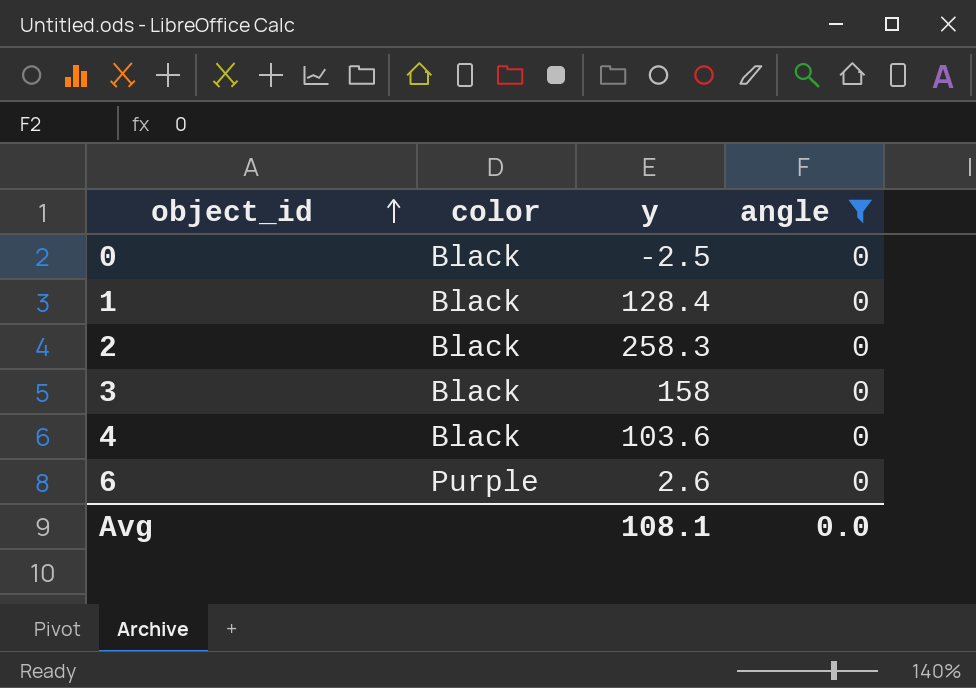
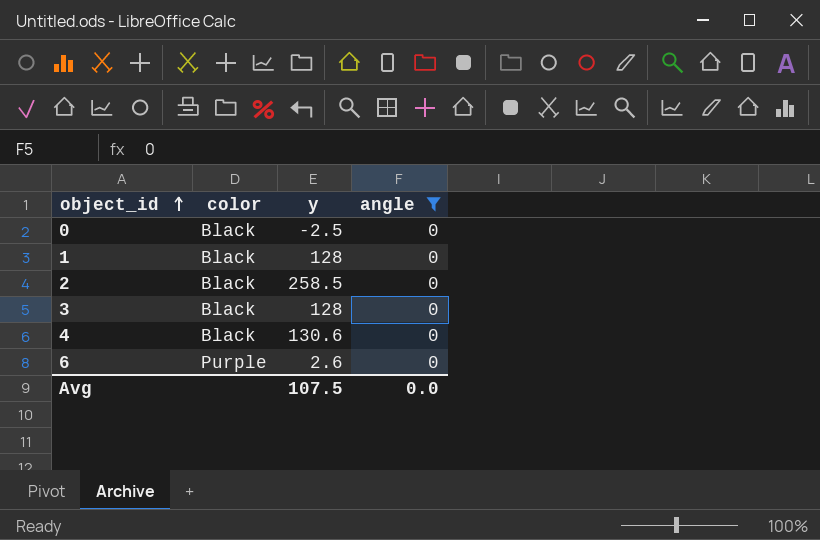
1 | y: 128.4 -> 128
2 | y: 258.3 -> 258.5
3 | y: 158 -> 128
4 | y: 103.6 -> 130.6
Avg | y: 108.1 -> 107.5

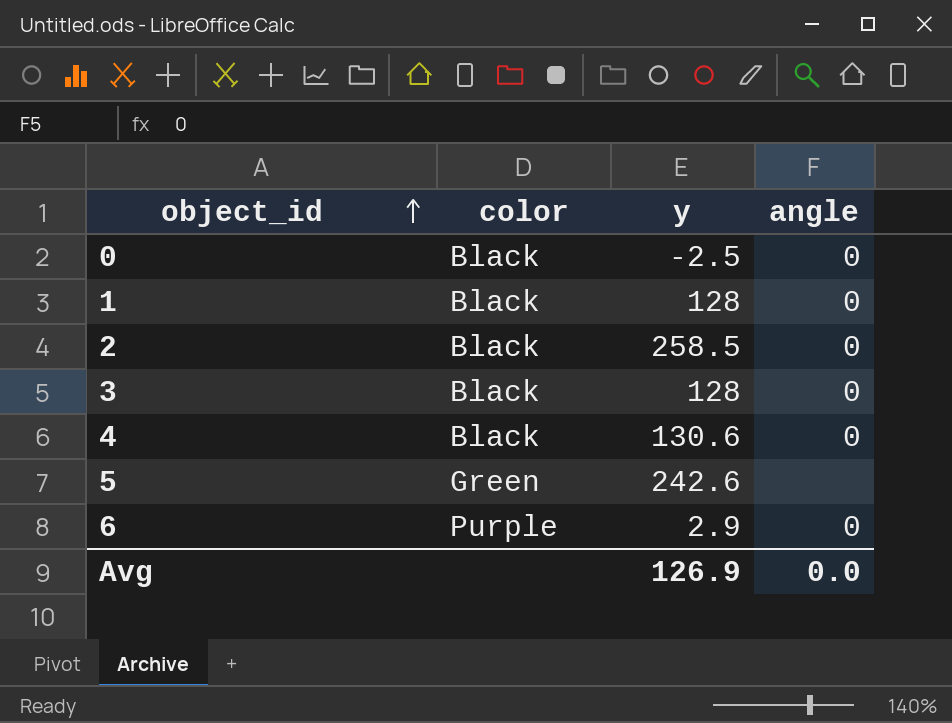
filter: angle = 0 -> none
6 | y: 2.6 -> 2.9
Avg | y: 107.5 -> 126.9

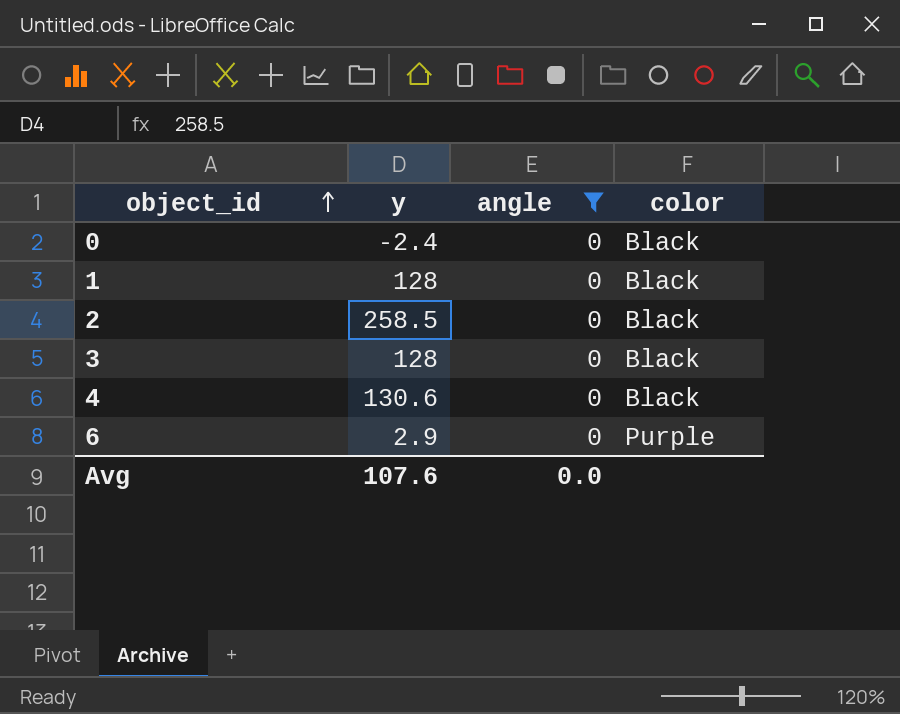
filter: none -> angle = 0
column color | position: 2 -> 4
0 | y: -2.5 -> -2.4
Avg | y: 126.9 -> 107.6

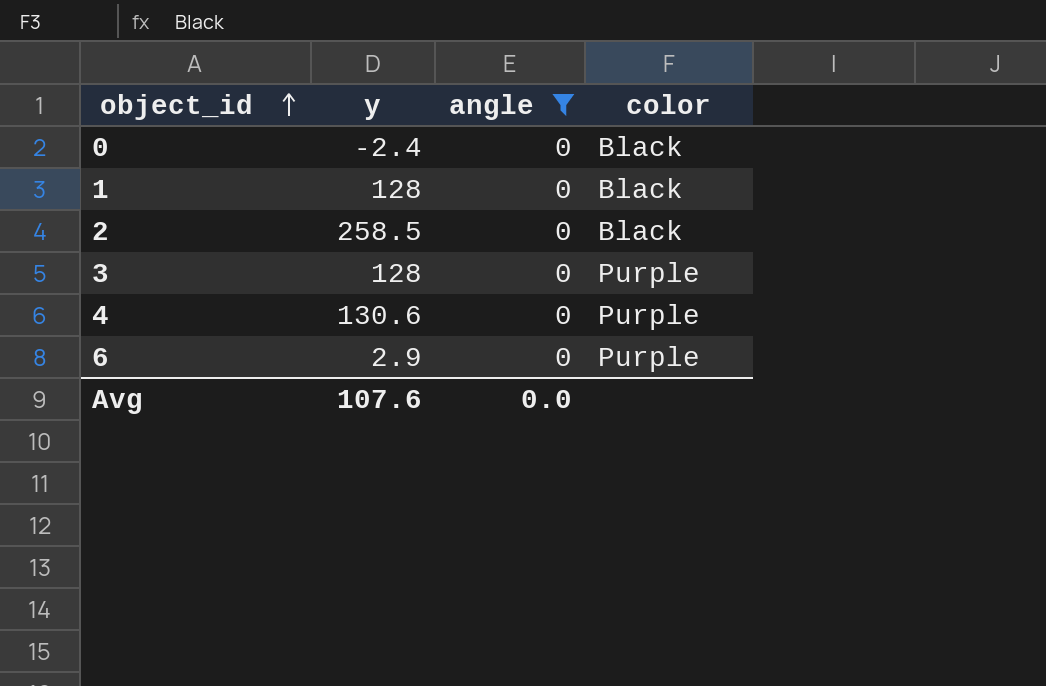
3 | color: Black -> Purple
4 | color: Black -> Purple

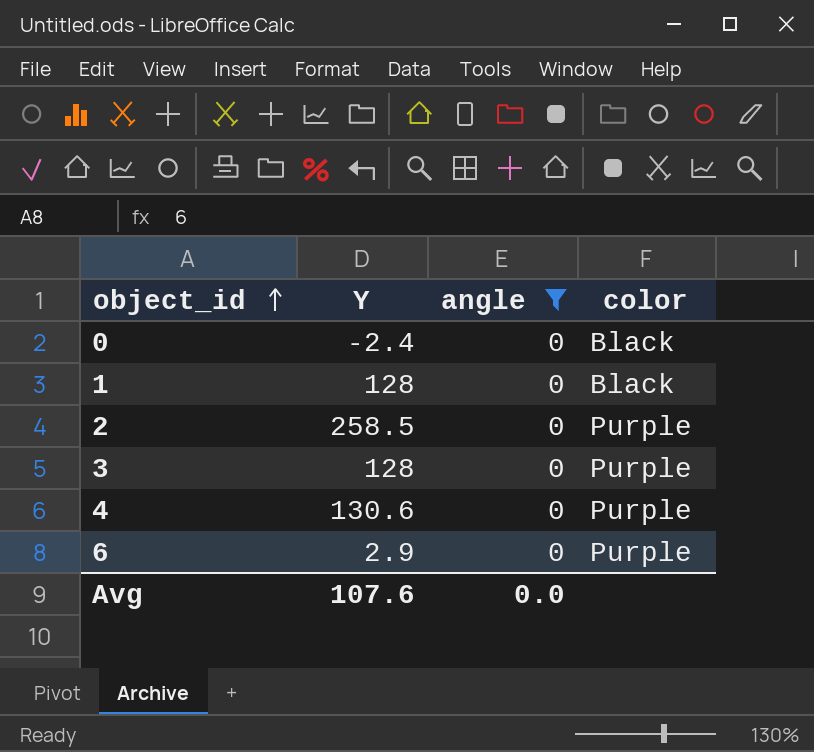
column name: y -> Y
2 | color: Black -> Purple

